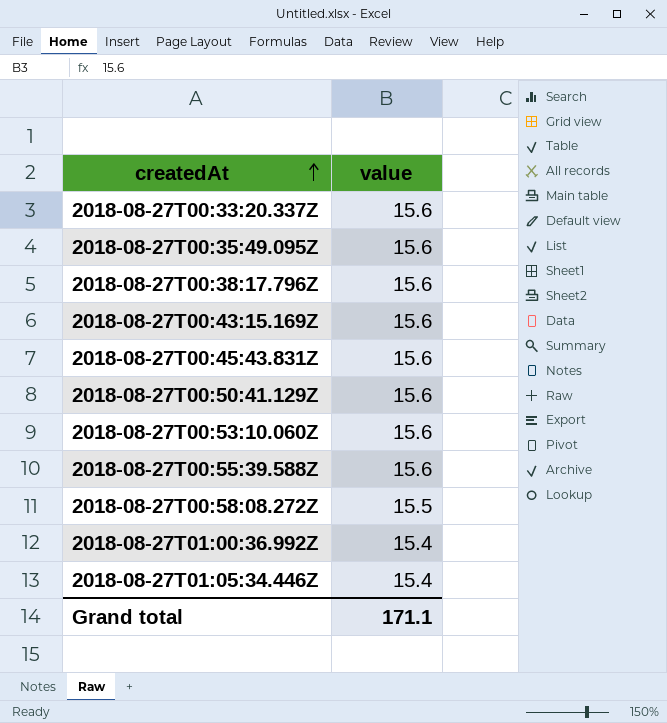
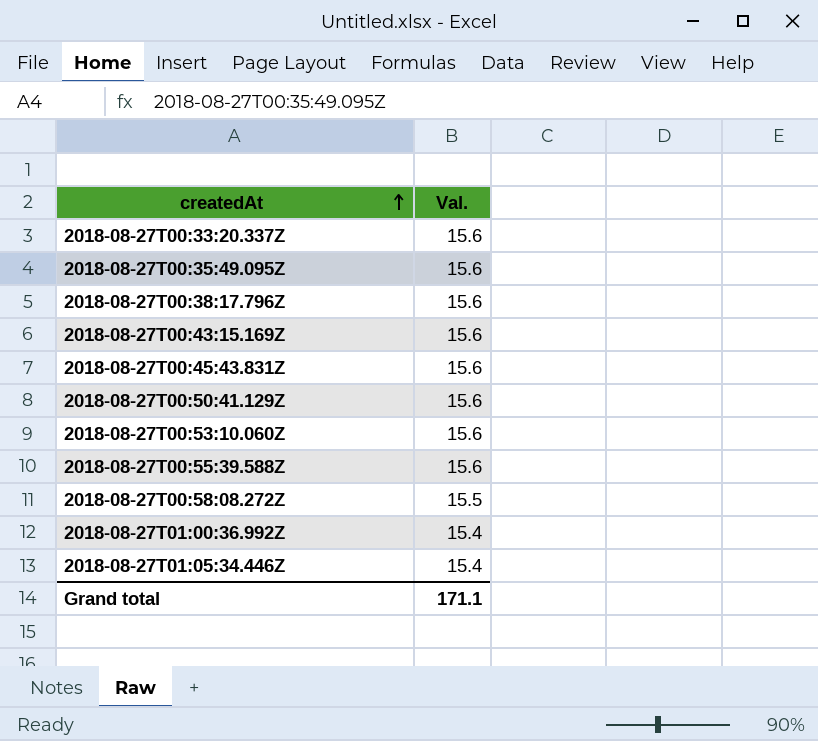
column name: value -> Val.

